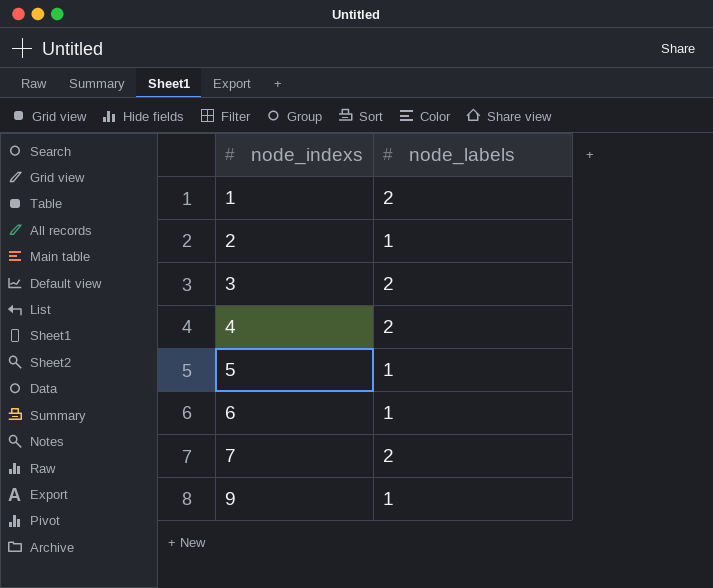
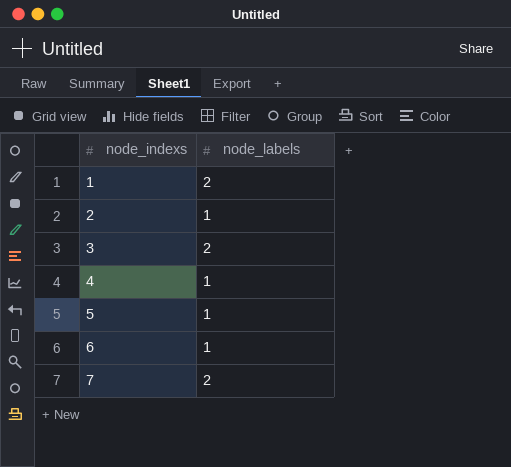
row 9: 1 -> none
4 | node_labels: 2 -> 1

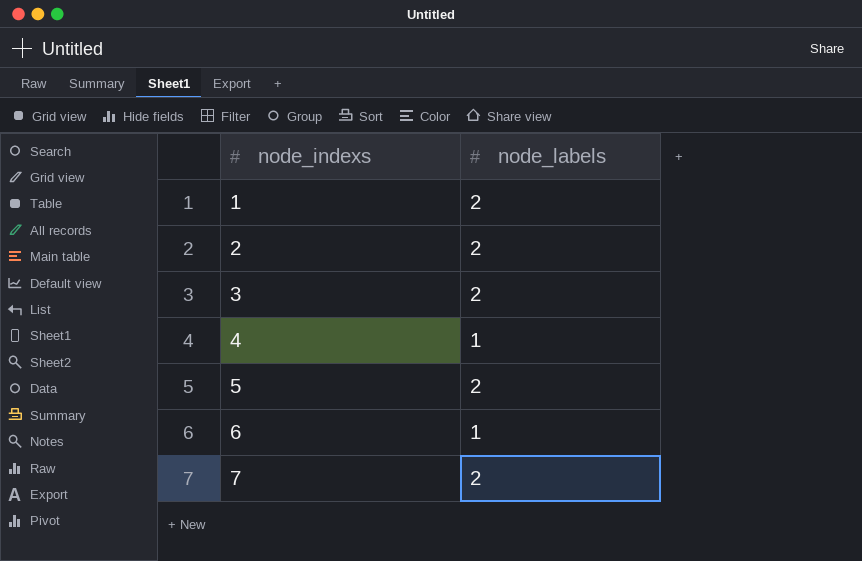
2 | node_labels: 1 -> 2
5 | node_labels: 1 -> 2

